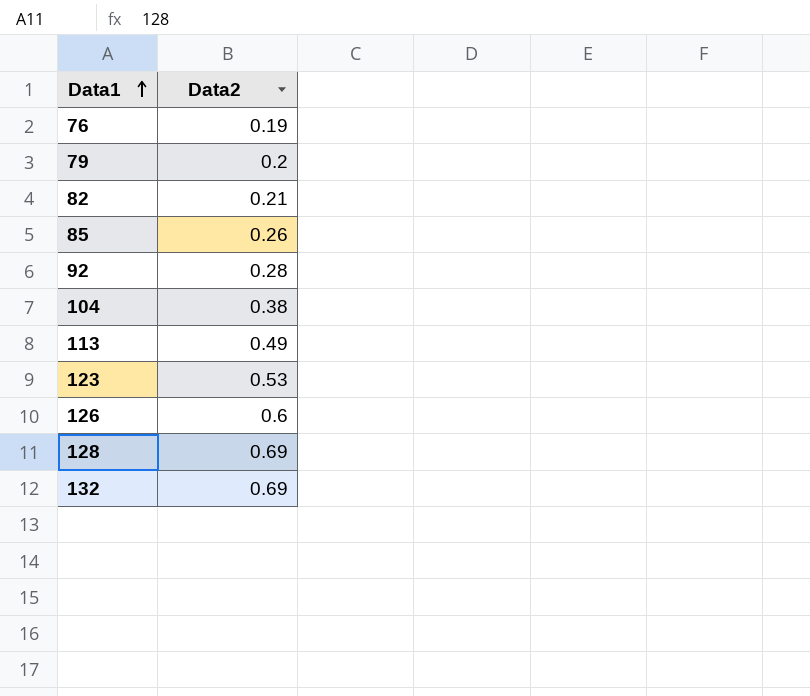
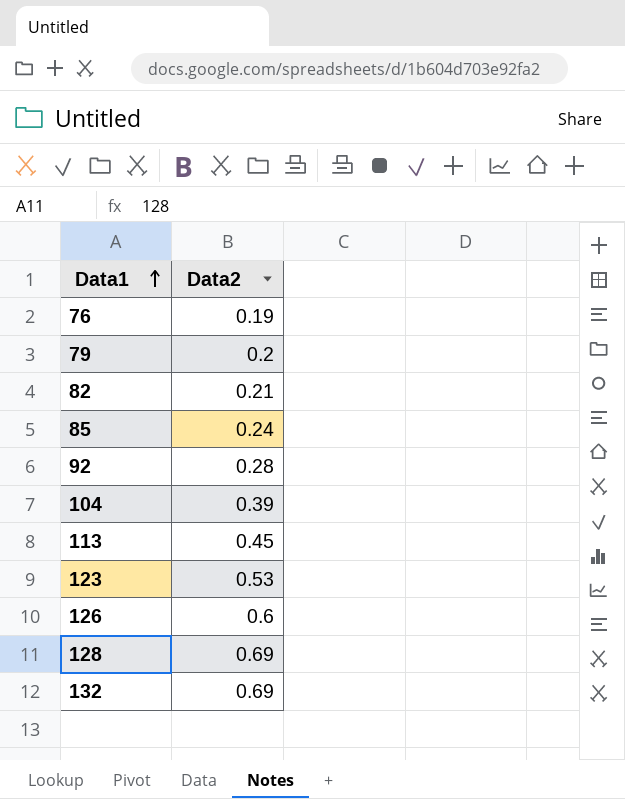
85 | Data2: 0.26 -> 0.24
104 | Data2: 0.38 -> 0.39
113 | Data2: 0.49 -> 0.45

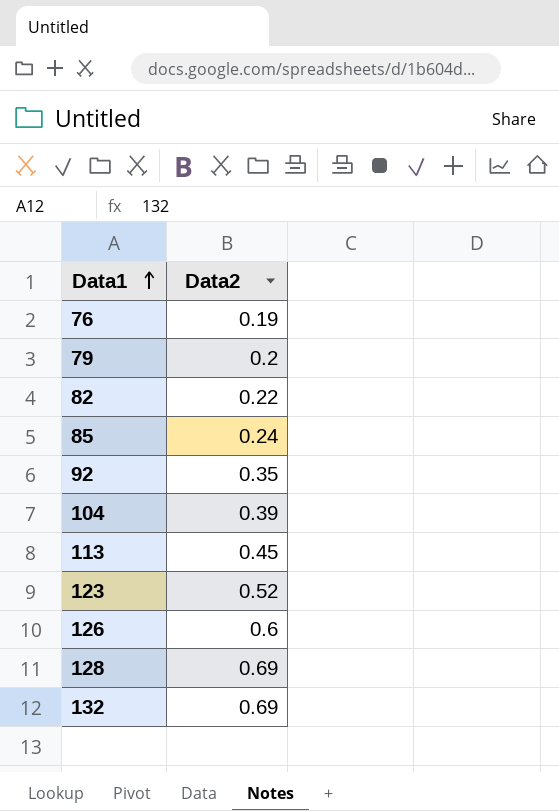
82 | Data2: 0.21 -> 0.22
92 | Data2: 0.28 -> 0.35
123 | Data2: 0.53 -> 0.52

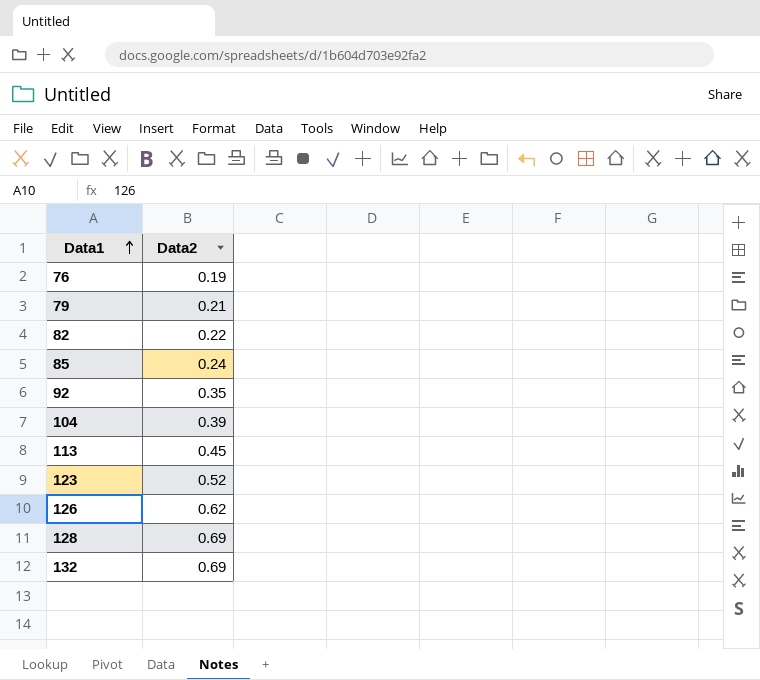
79 | Data2: 0.2 -> 0.21
126 | Data2: 0.6 -> 0.62

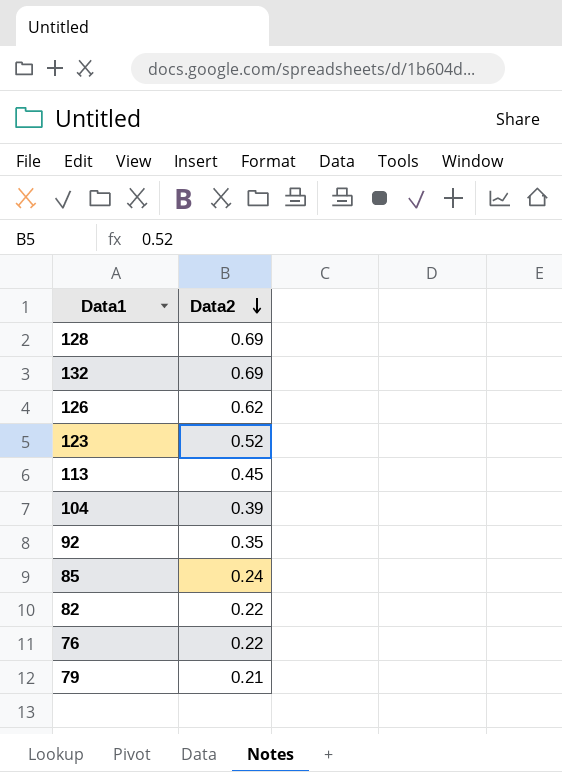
row order: Data1 ascending -> Data2 descending
76 | Data2: 0.19 -> 0.22

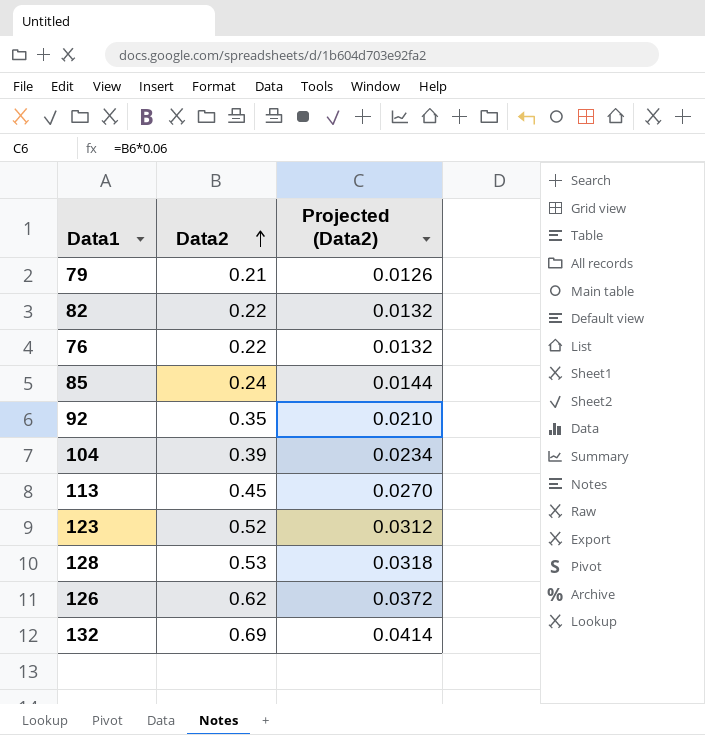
row order: Data2 descending -> Data2 ascending
column Projected (Data2) | formula: none -> [Data2] * 0.06
128 | Data2: 0.69 -> 0.53

